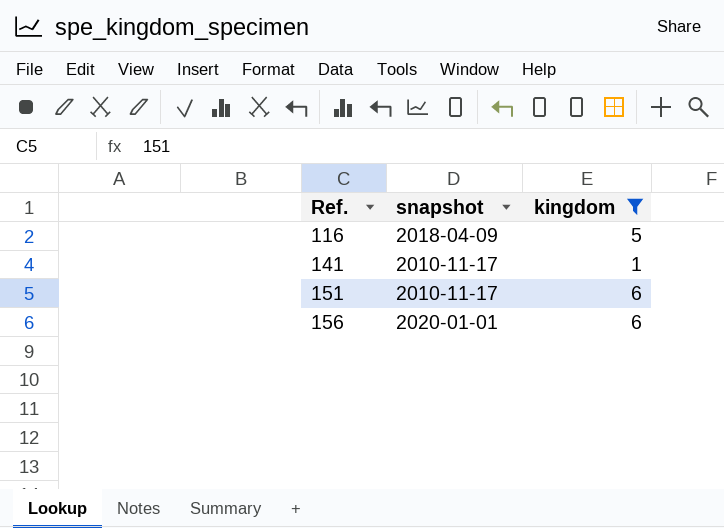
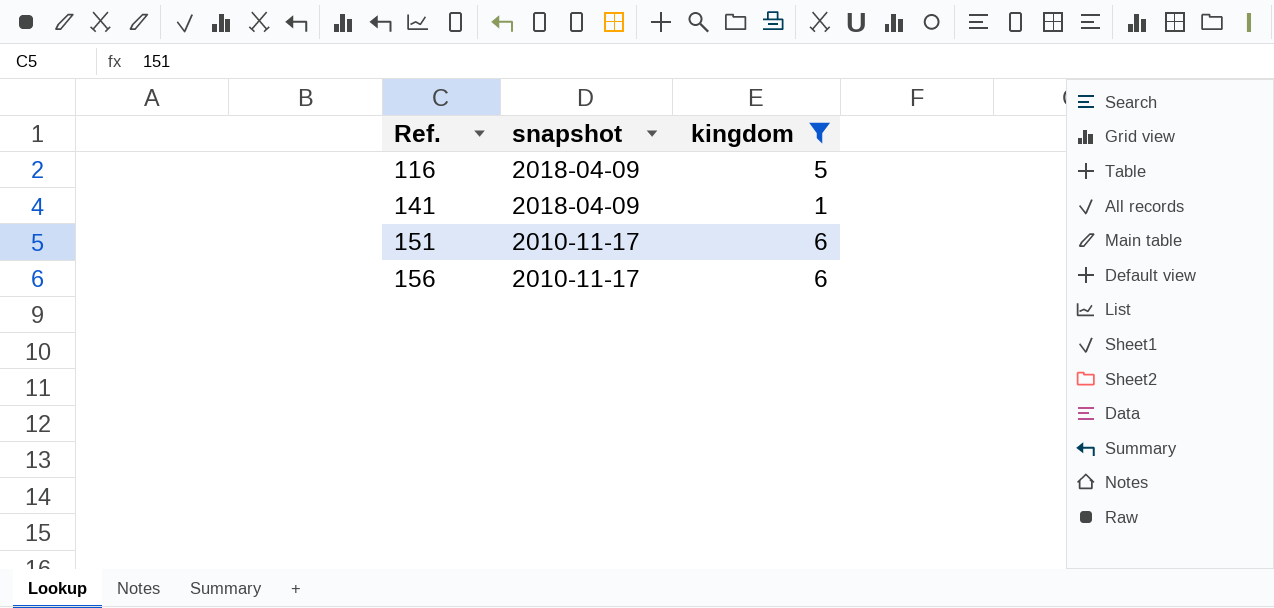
141 | snapshot: 2010-11-17 -> 2018-04-09
156 | snapshot: 2020-01-01 -> 2010-11-17

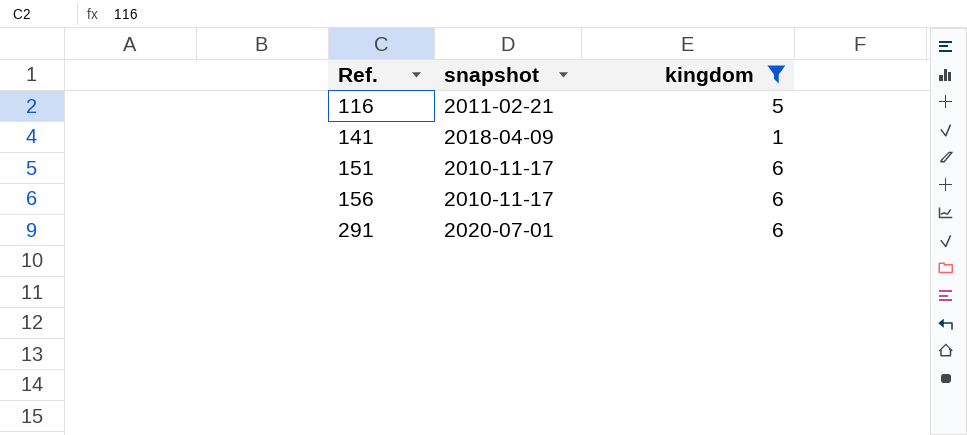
116 | snapshot: 2018-04-09 -> 2011-02-21
row 291: none -> 2020-07-01 | 6

